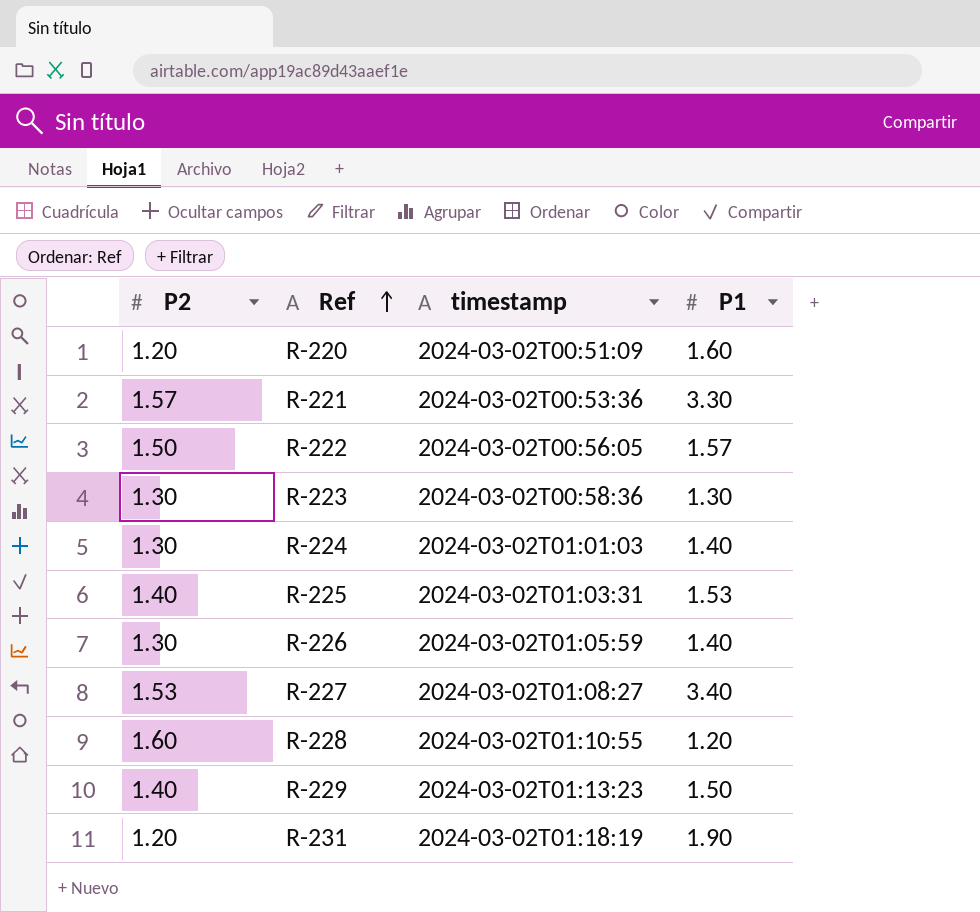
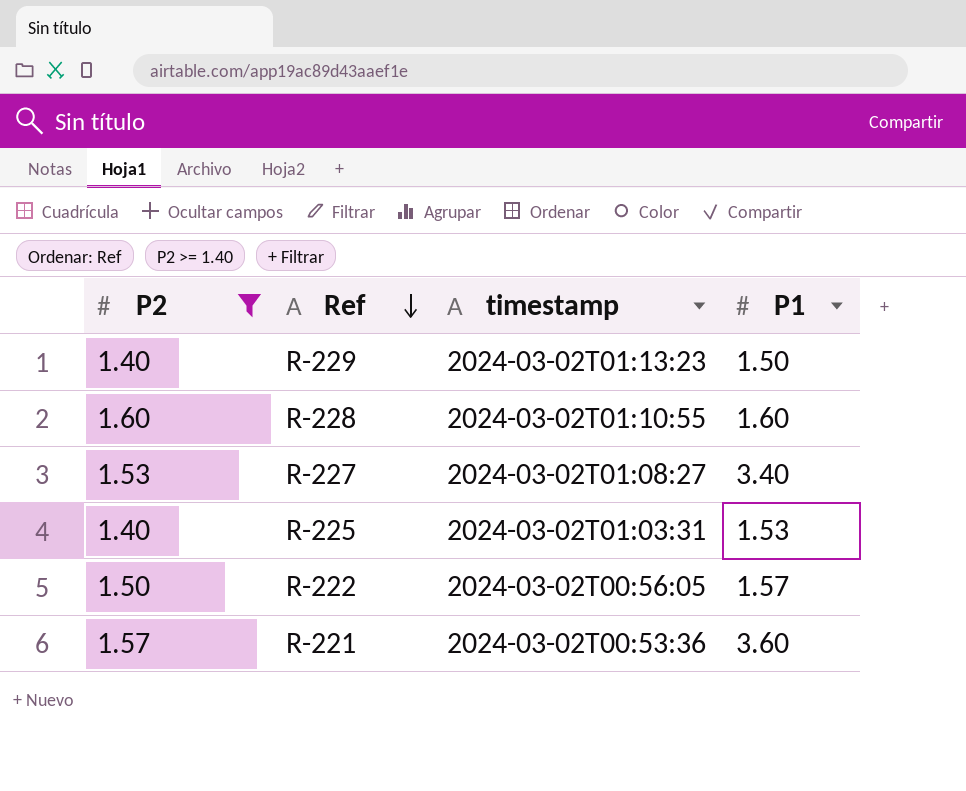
filter: none -> P2 >= 1.40
row order: Ref ascending -> Ref descending
R-228 | P1: 1.20 -> 1.60
R-221 | P1: 3.30 -> 3.60

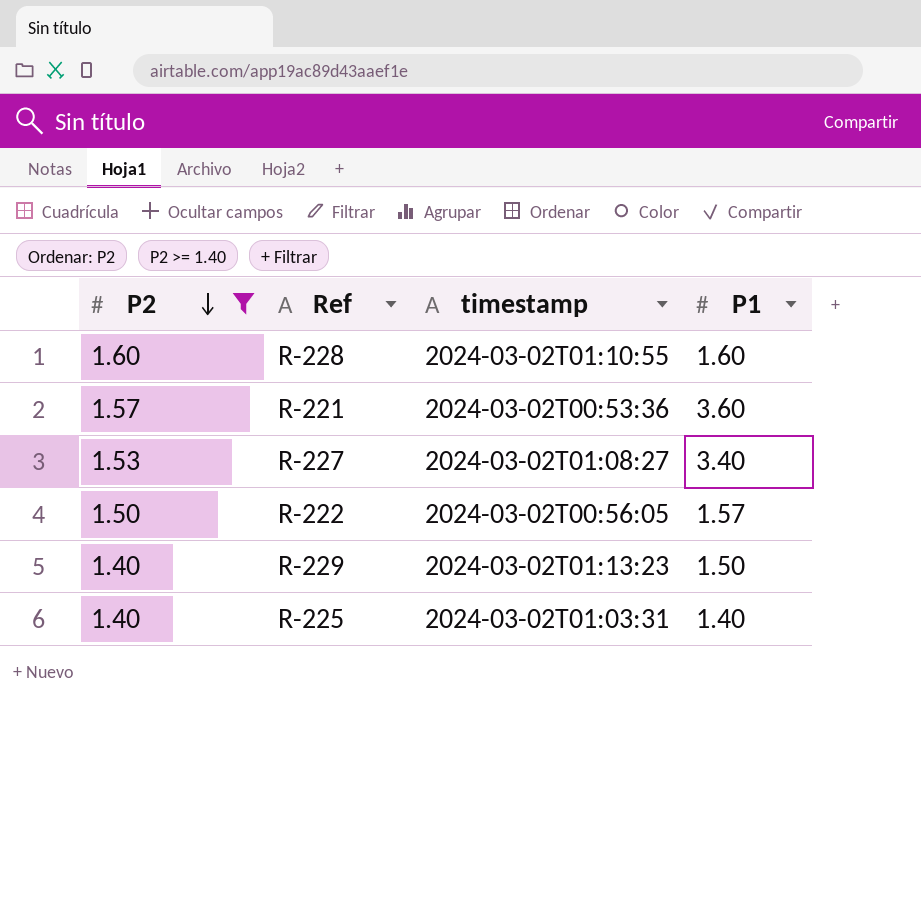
row order: Ref descending -> P2 descending
R-225 | P1: 1.53 -> 1.40

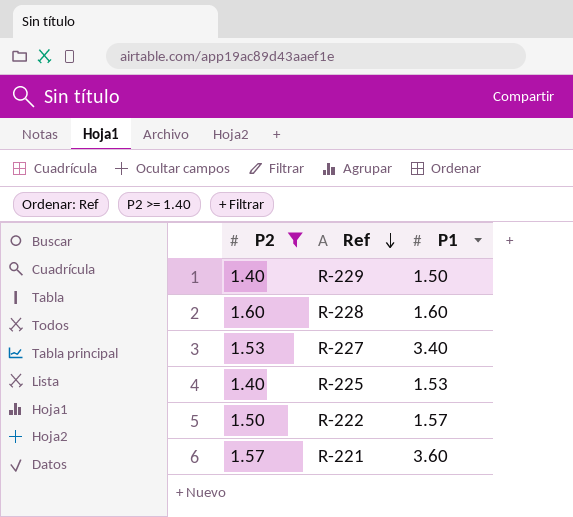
row order: P2 descending -> Ref descending
column timestamp | position: 3 -> none
R-225 | P1: 1.40 -> 1.53

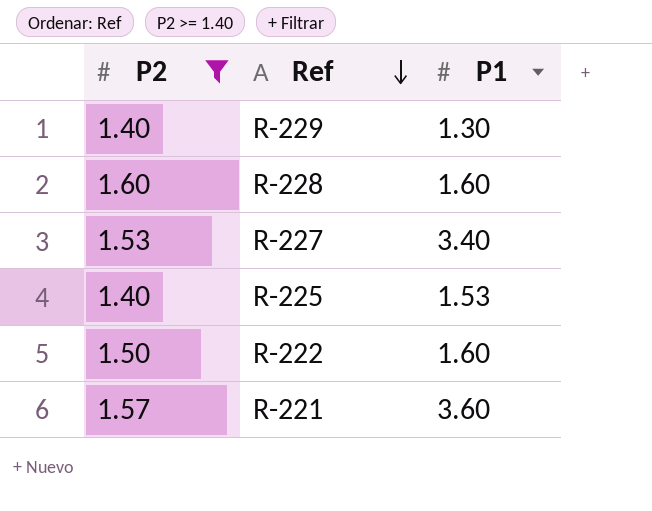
R-229 | P1: 1.50 -> 1.30
R-222 | P1: 1.57 -> 1.60

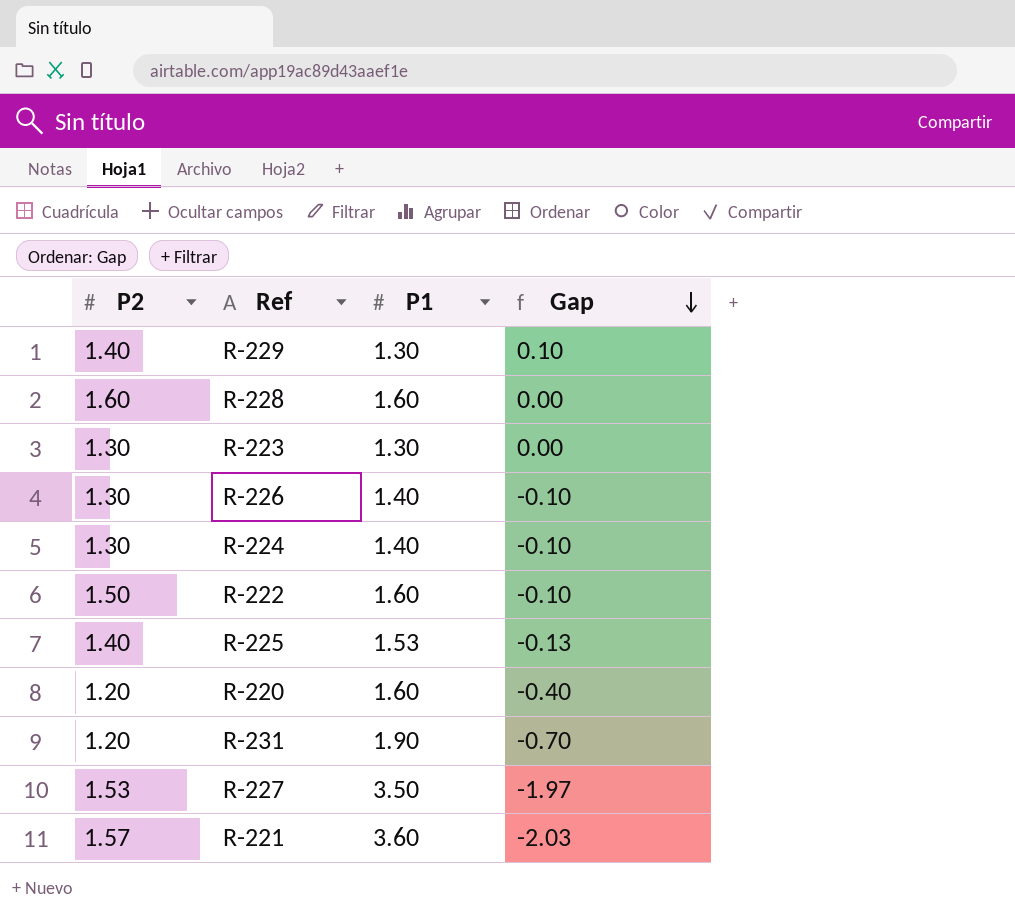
filter: P2 >= 1.40 -> none
row order: Ref descending -> Gap descending
column Gap | formula: none -> [P2] - [P1]
R-227 | P1: 3.40 -> 3.50

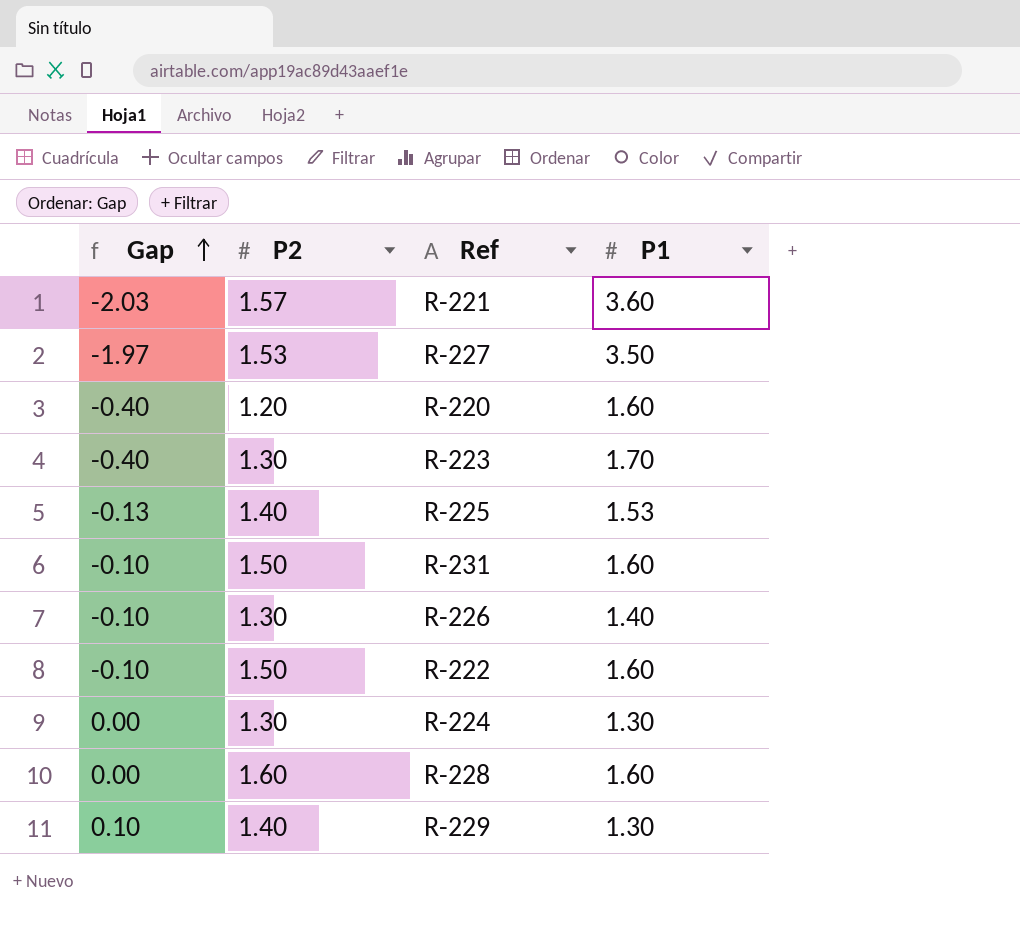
row order: Gap descending -> Gap ascending
column Gap | position: 4 -> 1
R-223 | Gap: 0.00 -> -0.40
R-223 | P1: 1.30 -> 1.70
R-231 | Gap: -0.70 -> -0.10
R-231 | P2: 1.20 -> 1.50
R-231 | P1: 1.90 -> 1.60
R-224 | Gap: -0.10 -> 0.00
R-224 | P1: 1.40 -> 1.30

